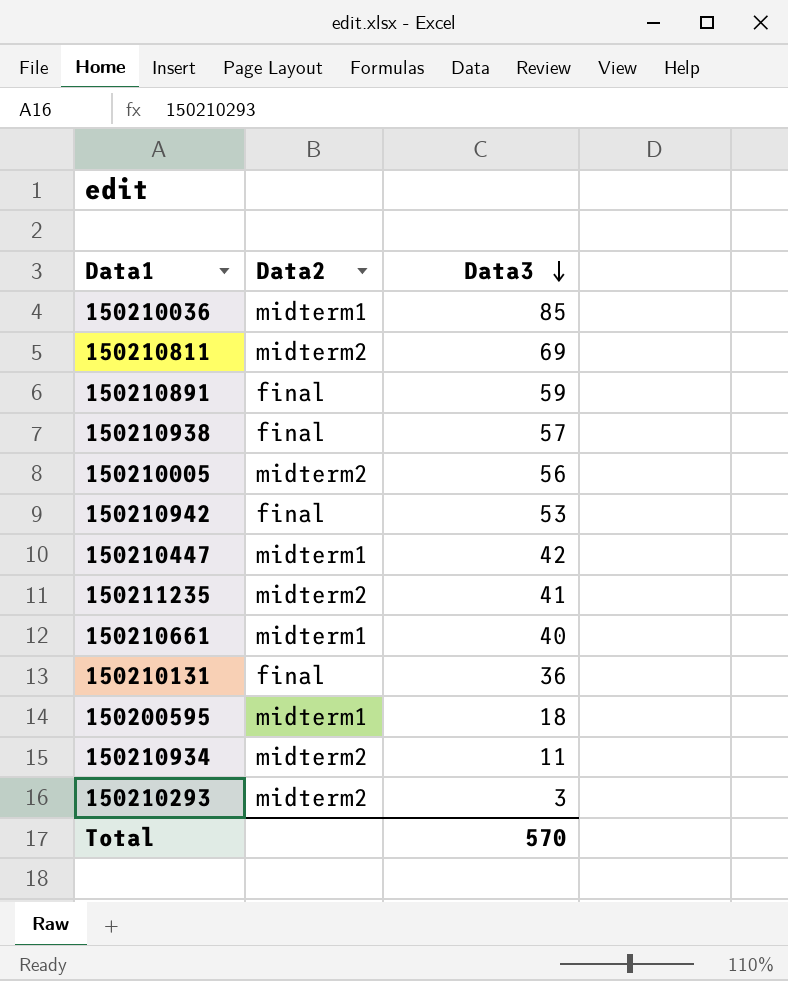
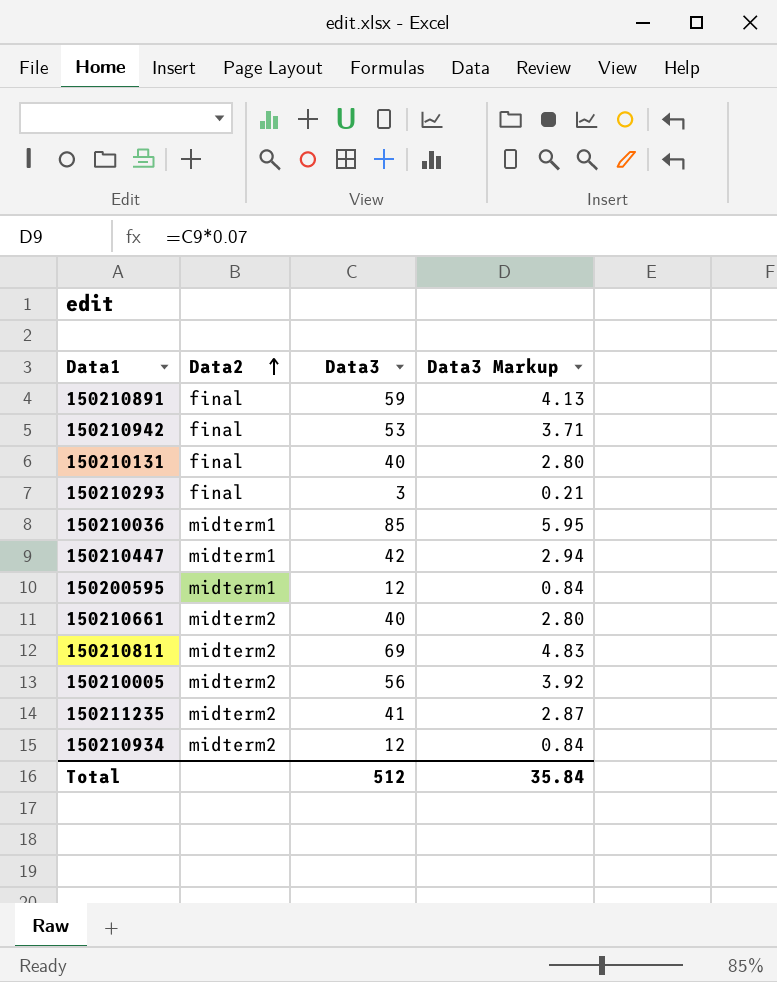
row order: Data3 descending -> Data2 ascending
column Data3 Markup | formula: none -> [Data3] * 0.07
row 150210938: final | 57 -> none
150210131 | Data3: 36 -> 40
150210293 | Data2: midterm2 -> final
150200595 | Data3: 18 -> 12
150210661 | Data2: midterm1 -> midterm2
150210934 | Data3: 11 -> 12
Total | Data3: 570 -> 512

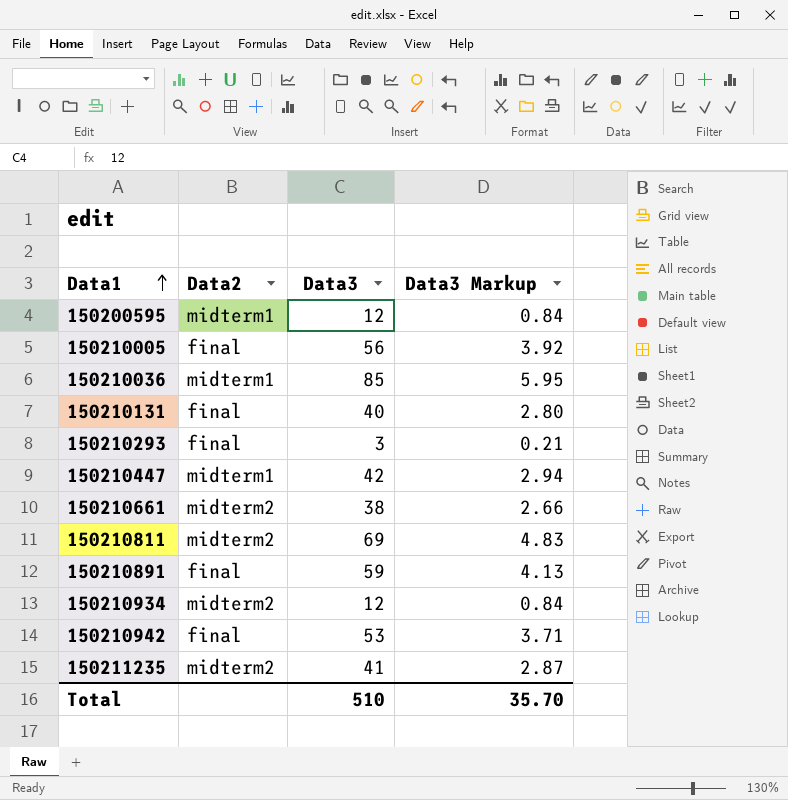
row order: Data2 ascending -> Data1 ascending
150210005 | Data2: midterm2 -> final
150210661 | Data3: 40 -> 38
150210661 | Data3 Markup: 2.80 -> 2.66
Total | Data3: 512 -> 510
Total | Data3 Markup: 35.84 -> 35.70

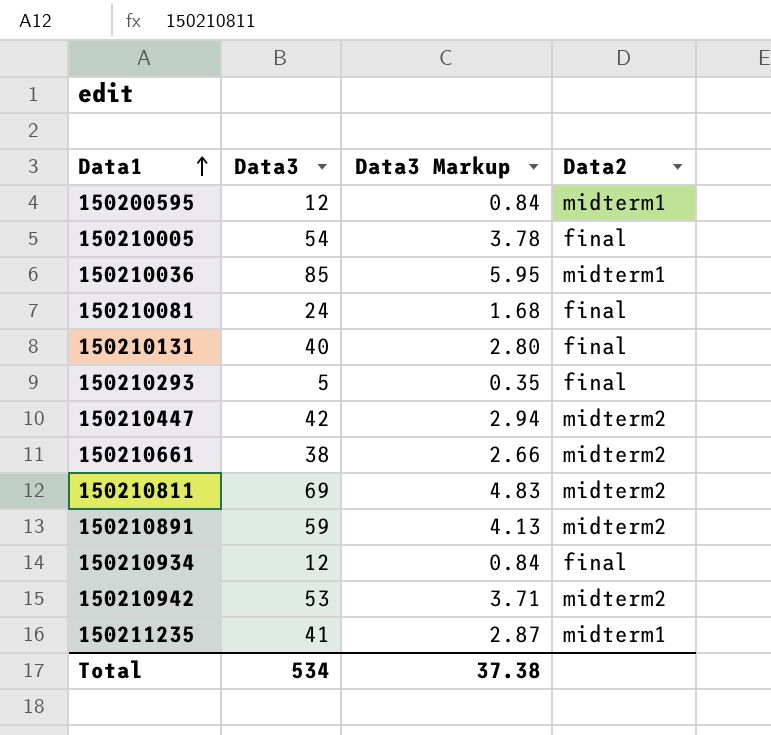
column Data2 | position: 2 -> 4
150210005 | Data3: 56 -> 54
150210005 | Data3 Markup: 3.92 -> 3.78
row 150210081: none -> 24 | 1.68 | final
150210293 | Data3: 3 -> 5
150210293 | Data3 Markup: 0.21 -> 0.35
150210447 | Data2: midterm1 -> midterm2
150210891 | Data2: final -> midterm2
150210934 | Data2: midterm2 -> final
150210942 | Data2: final -> midterm2
150211235 | Data2: midterm2 -> midterm1
Total | Data3: 510 -> 534
Total | Data3 Markup: 35.70 -> 37.38

